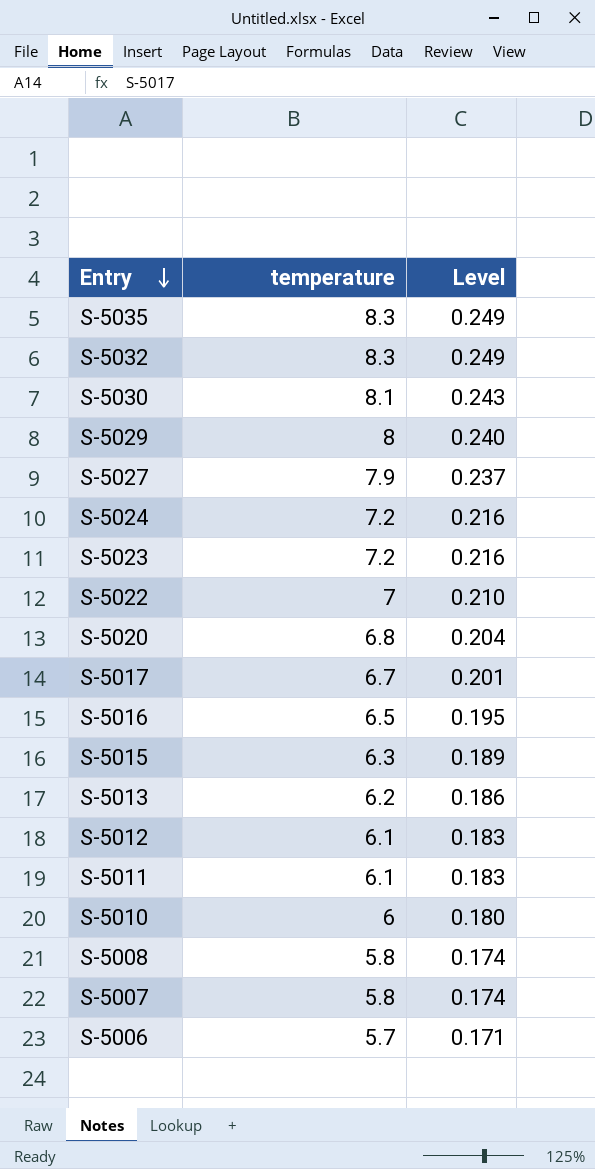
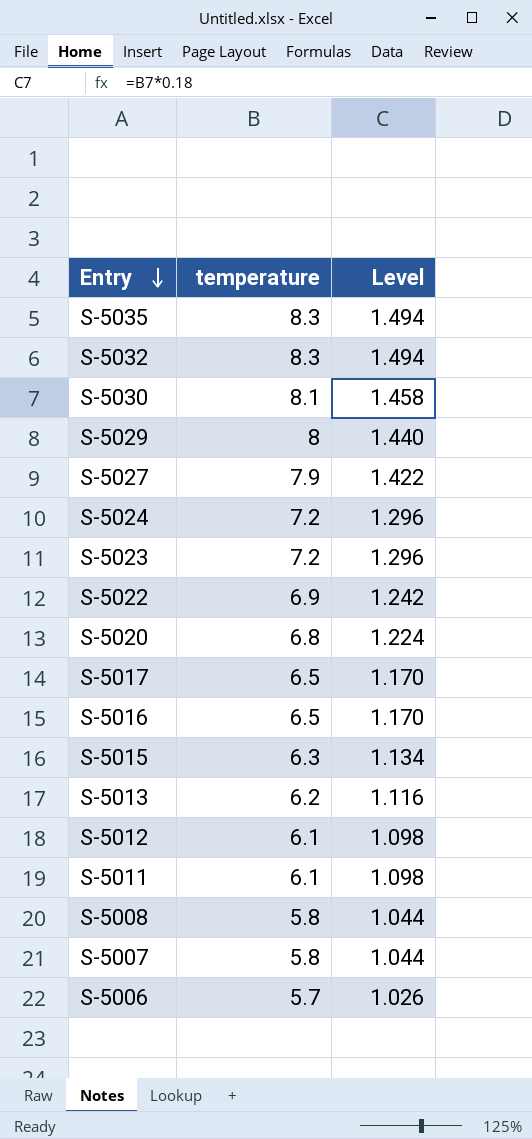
column Level | formula: [temperature] * 0.03 -> [temperature] * 0.18
row S-5010: 6 | 0.180 -> none
S-5022 | temperature: 7 -> 6.9
S-5017 | temperature: 6.7 -> 6.5

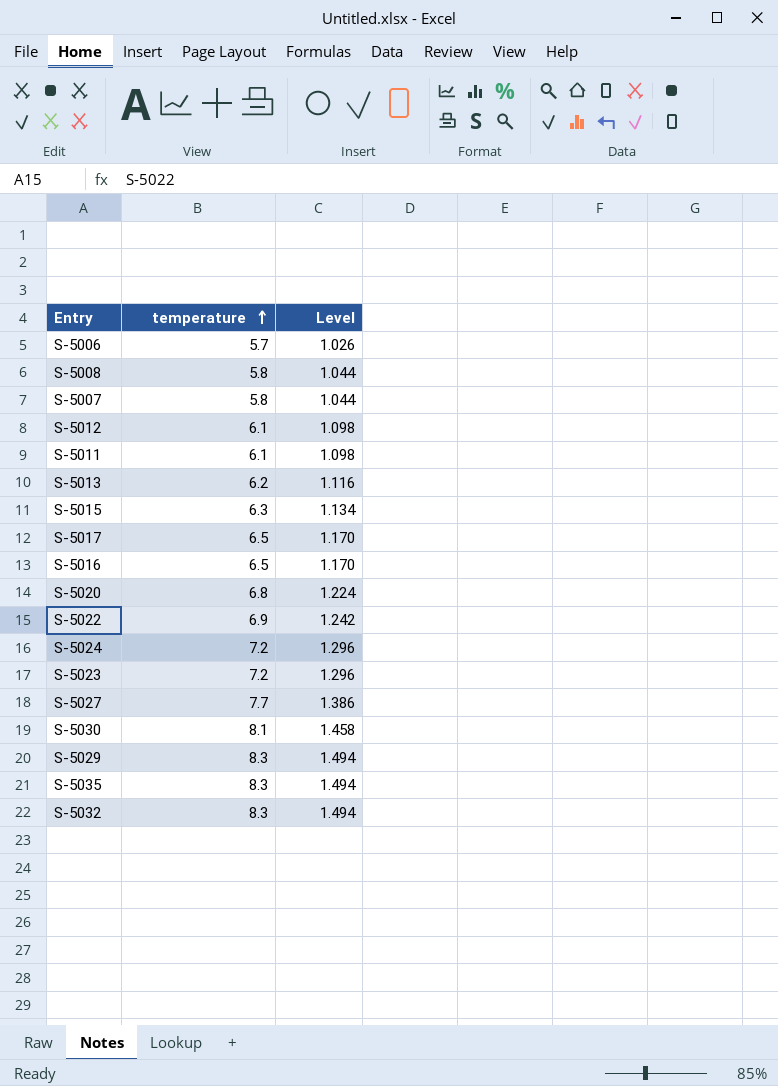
row order: Entry descending -> temperature ascending
S-5027 | temperature: 7.9 -> 7.7
S-5027 | Level: 1.422 -> 1.386
S-5029 | temperature: 8 -> 8.3
S-5029 | Level: 1.440 -> 1.494

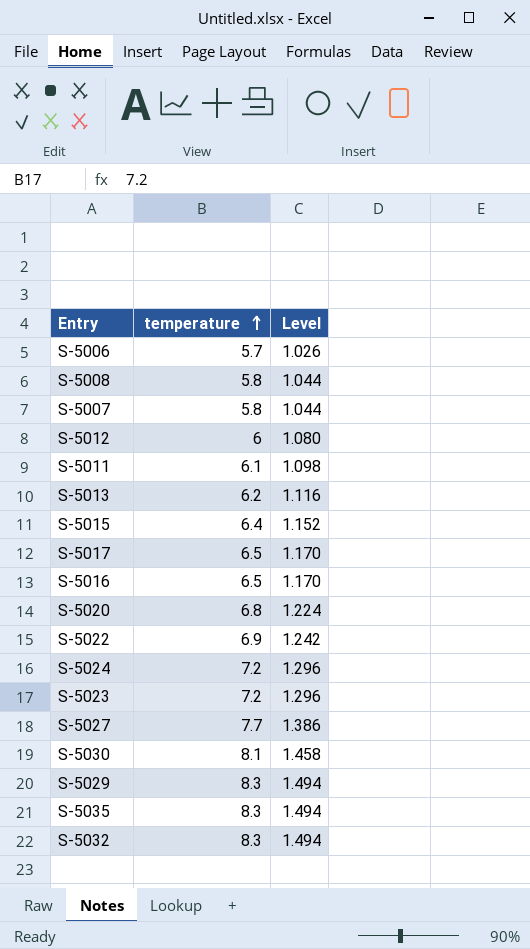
S-5012 | temperature: 6.1 -> 6
S-5012 | Level: 1.098 -> 1.080
S-5015 | temperature: 6.3 -> 6.4
S-5015 | Level: 1.134 -> 1.152

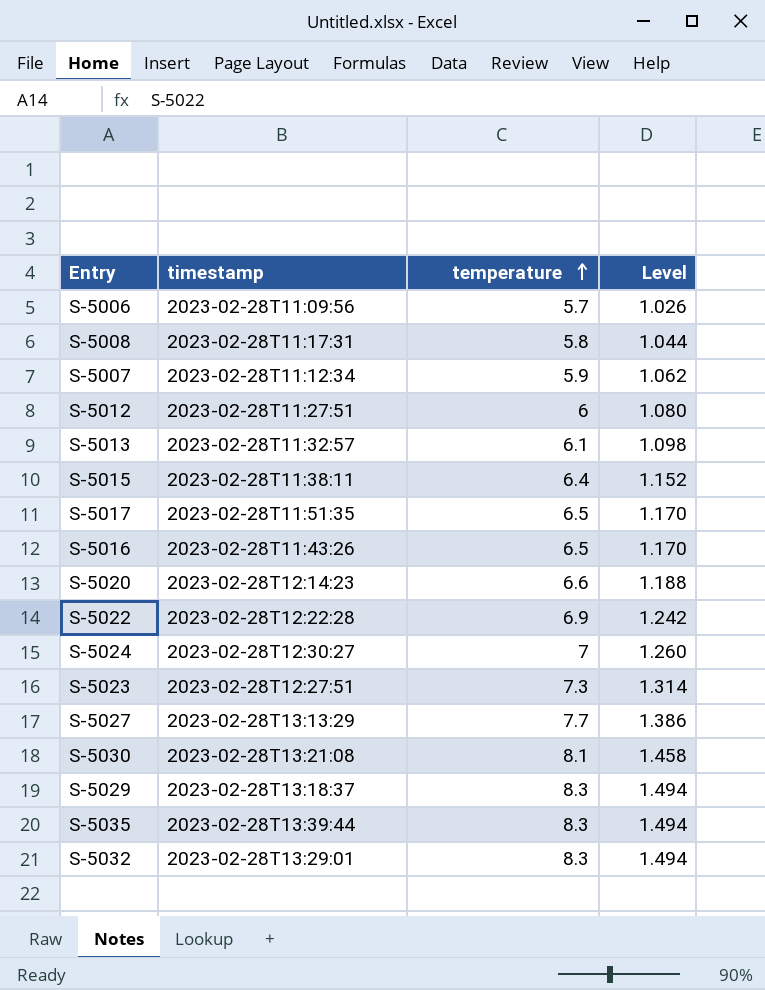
column timestamp | position: none -> 2
row S-5011: 6.1 | 1.098 -> none
S-5007 | temperature: 5.8 -> 5.9
S-5007 | Level: 1.044 -> 1.062
S-5013 | temperature: 6.2 -> 6.1
S-5013 | Level: 1.116 -> 1.098
S-5020 | temperature: 6.8 -> 6.6
S-5020 | Level: 1.224 -> 1.188
S-5024 | temperature: 7.2 -> 7
S-5024 | Level: 1.296 -> 1.260
S-5023 | temperature: 7.2 -> 7.3
S-5023 | Level: 1.296 -> 1.314

